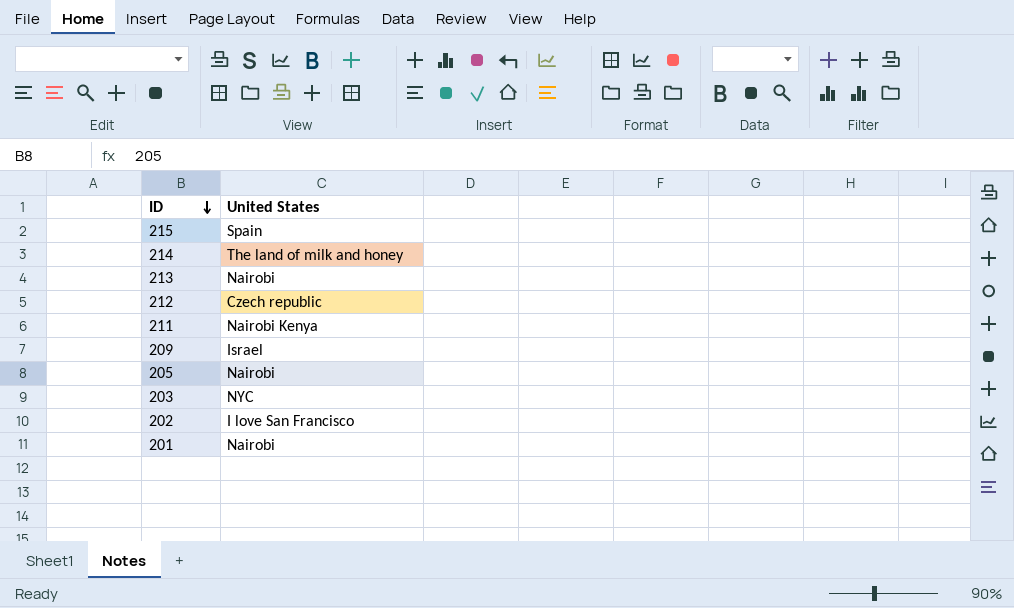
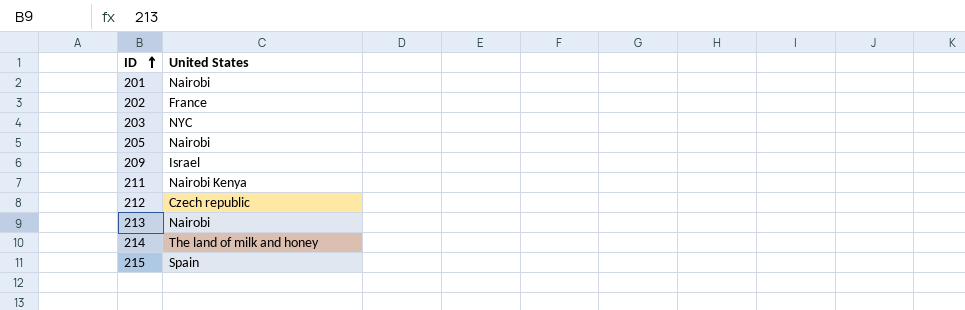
row order: ID descending -> ID ascending
202 | United States: I love San Francisco -> France

